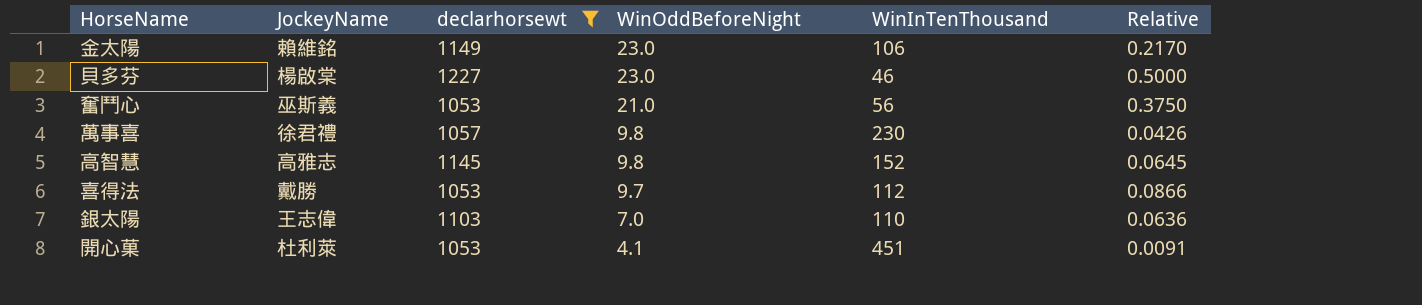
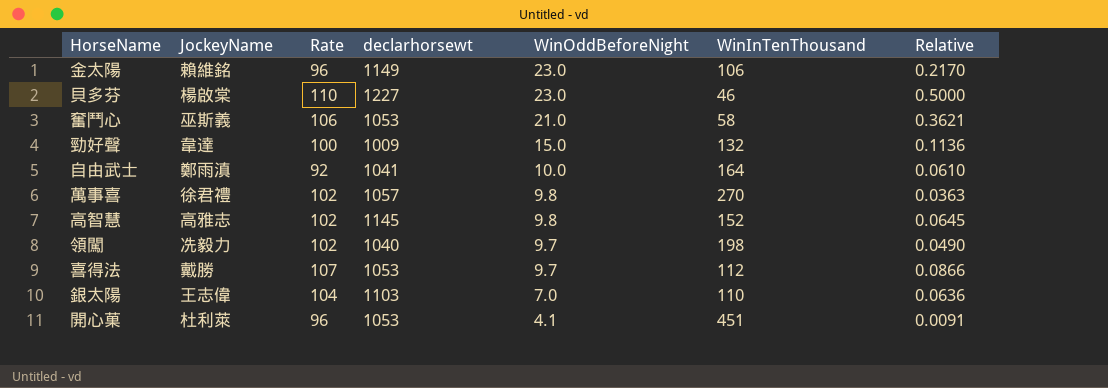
filter: declarhorsewt >= 1053 -> none
column Rate | position: none -> 3
奮鬥心 | WinInTenThousand: 56 -> 58
奮鬥心 | Relative: 0.3750 -> 0.3621
萬事喜 | WinInTenThousand: 230 -> 270
萬事喜 | Relative: 0.0426 -> 0.0363

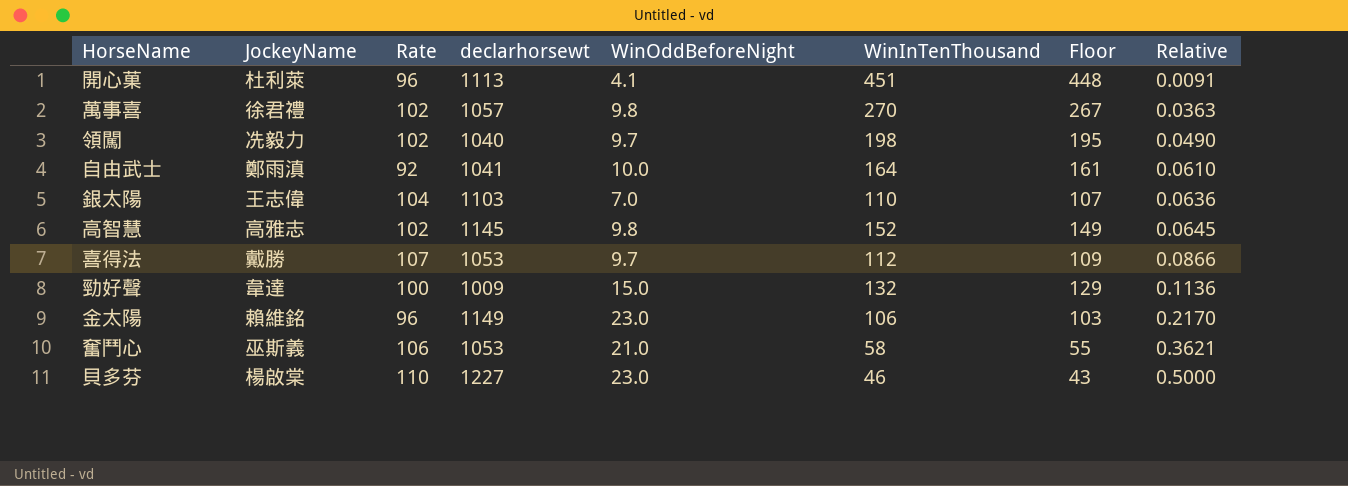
row order: WinOddBeforeNight descending -> Relative ascending
column Floor | formula: none -> [WinInTenThousand] - 3
開心菓 | declarhorsewt: 1053 -> 1113

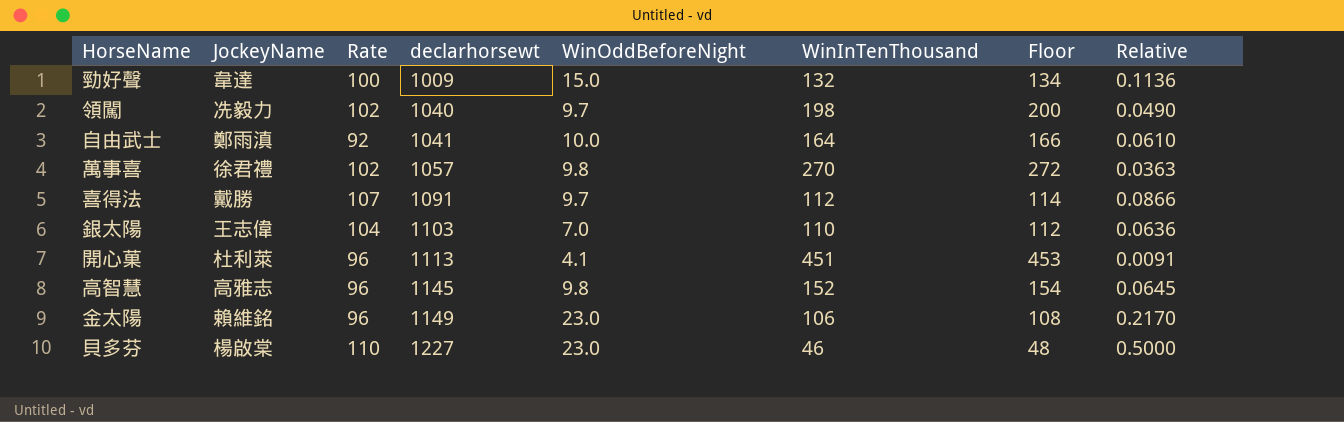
row order: Relative ascending -> declarhorsewt ascending
column Floor | formula: [WinInTenThousand] - 3 -> [WinInTenThousand] + 2
row 奮鬥心: 巫斯義 | 106 | 1053 | 21.0 | 58 | 55 | 0.3621 -> none
喜得法 | declarhorsewt: 1053 -> 1091
高智慧 | Rate: 102 -> 96

